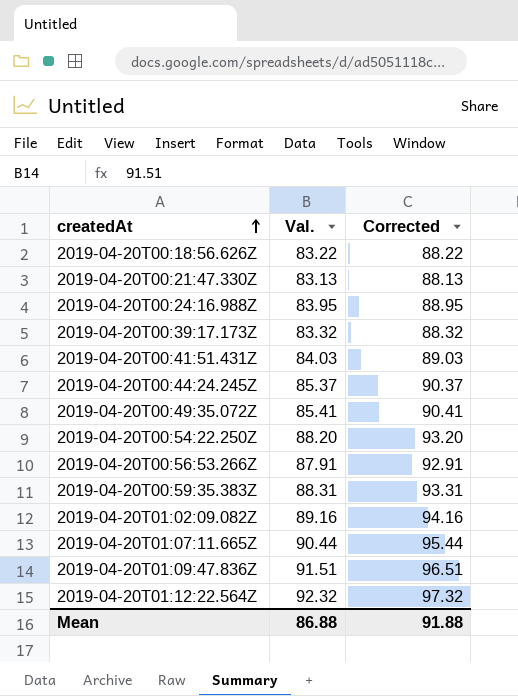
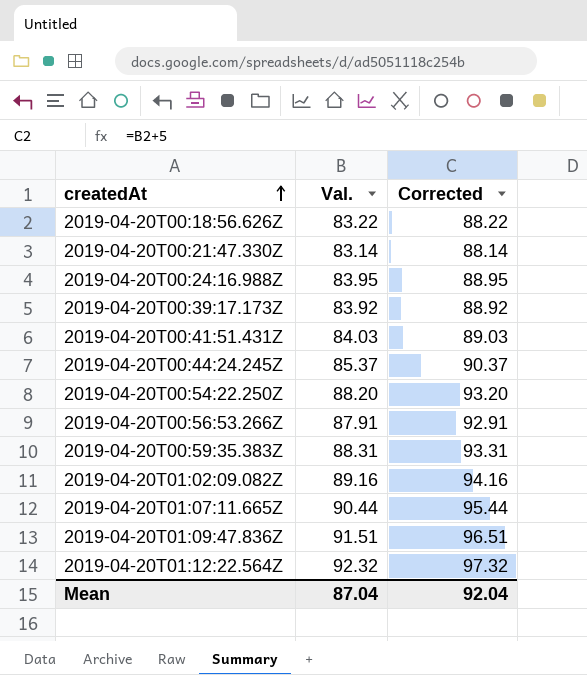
row 2019-04-20T00:49:35.072Z: 85.41 | 90.41 -> none
2019-04-20T00:21:47.330Z | Val.: 83.13 -> 83.14
2019-04-20T00:21:47.330Z | Corrected: 88.13 -> 88.14
2019-04-20T00:39:17.173Z | Val.: 83.32 -> 83.92
2019-04-20T00:39:17.173Z | Corrected: 88.32 -> 88.92
Mean | Val.: 86.88 -> 87.04
Mean | Corrected: 91.88 -> 92.04

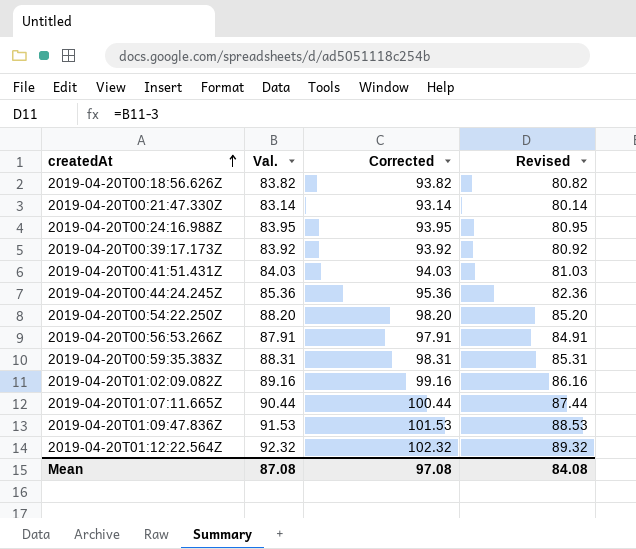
column Corrected | formula: [Val.] + 5 -> [Val.] + 10
column Revised | formula: none -> [Val.] - 3
2019-04-20T00:18:56.626Z | Val.: 83.22 -> 83.82
2019-04-20T00:44:24.245Z | Val.: 85.37 -> 85.36
2019-04-20T01:09:47.836Z | Val.: 91.51 -> 91.53
Mean | Val.: 87.04 -> 87.08
Mean | Corrected: 92.04 -> 97.08

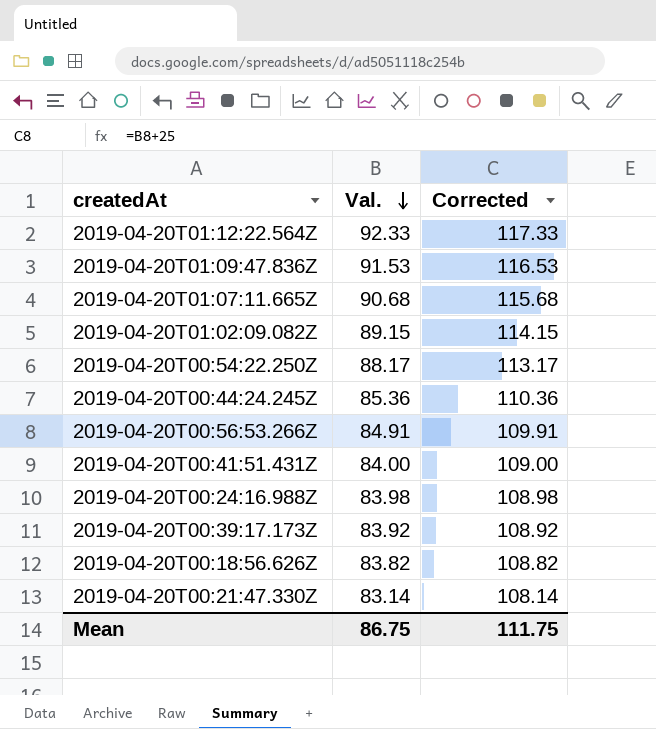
row order: createdAt ascending -> Val. descending
column Revised | formula: [Val.] - 3 -> none
column Corrected | formula: [Val.] + 10 -> [Val.] + 25
row 2019-04-20T00:59:35.383Z: 88.31 | 98.31 | 85.31 -> none
2019-04-20T01:12:22.564Z | Val.: 92.32 -> 92.33
2019-04-20T01:07:11.665Z | Val.: 90.44 -> 90.68
2019-04-20T01:02:09.082Z | Val.: 89.16 -> 89.15
2019-04-20T00:54:22.250Z | Val.: 88.20 -> 88.17
2019-04-20T00:56:53.266Z | Val.: 87.91 -> 84.91
2019-04-20T00:41:51.431Z | Val.: 84.03 -> 84.00
2019-04-20T00:24:16.988Z | Val.: 83.95 -> 83.98
Mean | Val.: 87.08 -> 86.75
Mean | Corrected: 97.08 -> 111.75

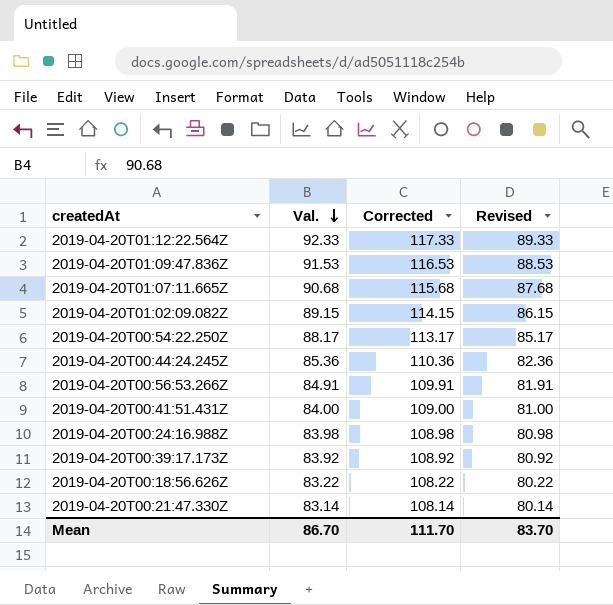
column Revised | formula: none -> [Val.] - 3
2019-04-20T00:18:56.626Z | Val.: 83.82 -> 83.22
2019-04-20T00:18:56.626Z | Corrected: 108.82 -> 108.22
Mean | Val.: 86.75 -> 86.70
Mean | Corrected: 111.75 -> 111.70

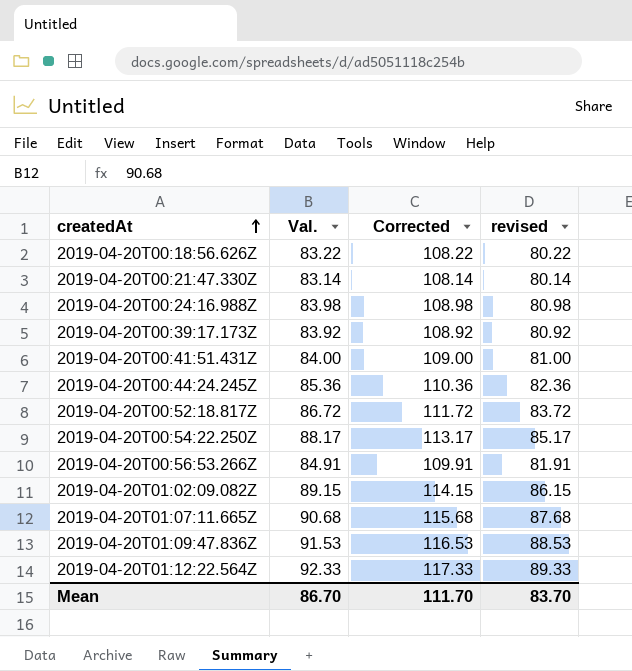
row order: Val. descending -> createdAt ascending
column name: Revised -> revised
row 2019-04-20T00:52:18.817Z: none -> 86.72 | 111.72 | 83.72

